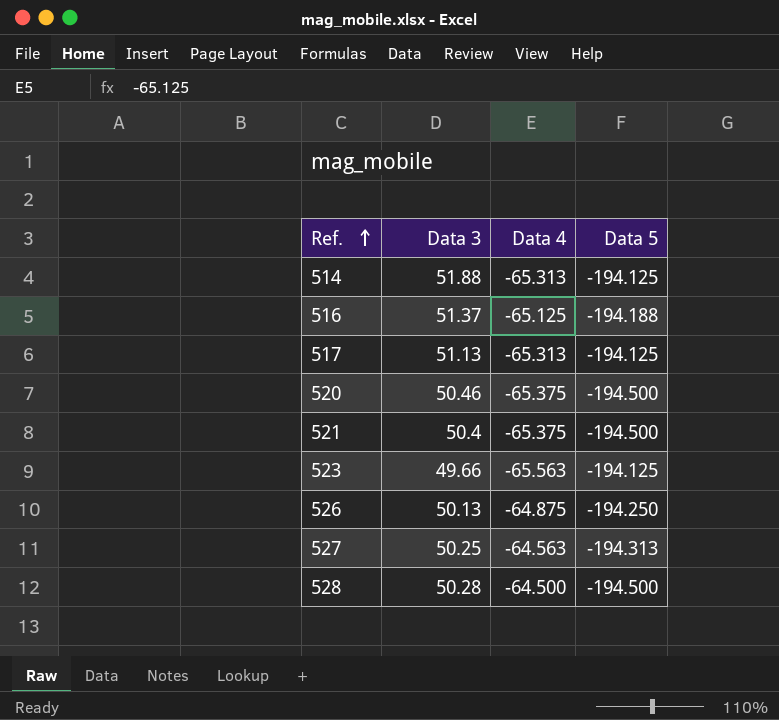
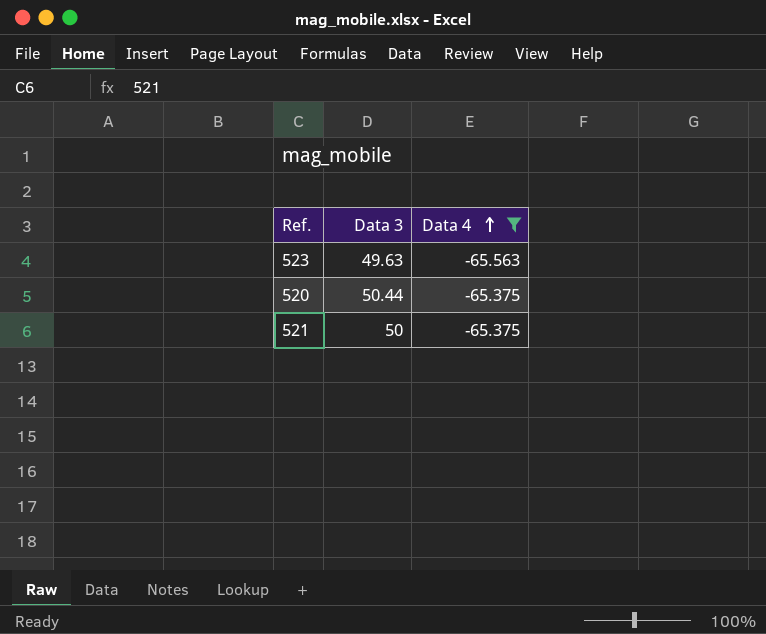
filter: none -> Data 4 <= -65.375
row order: Ref. ascending -> Data 4 ascending
column Data 5 | position: 4 -> none
523 | Data 3: 49.66 -> 49.63
520 | Data 3: 50.46 -> 50.44
521 | Data 3: 50.4 -> 50

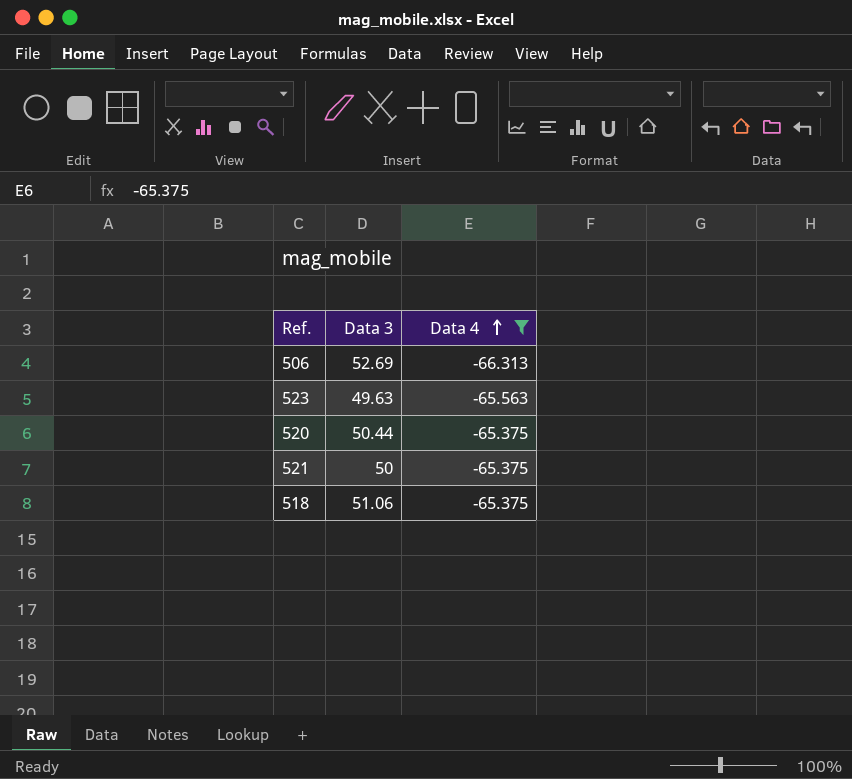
row 506: none -> 52.69 | -66.313
row 518: none -> 51.06 | -65.375

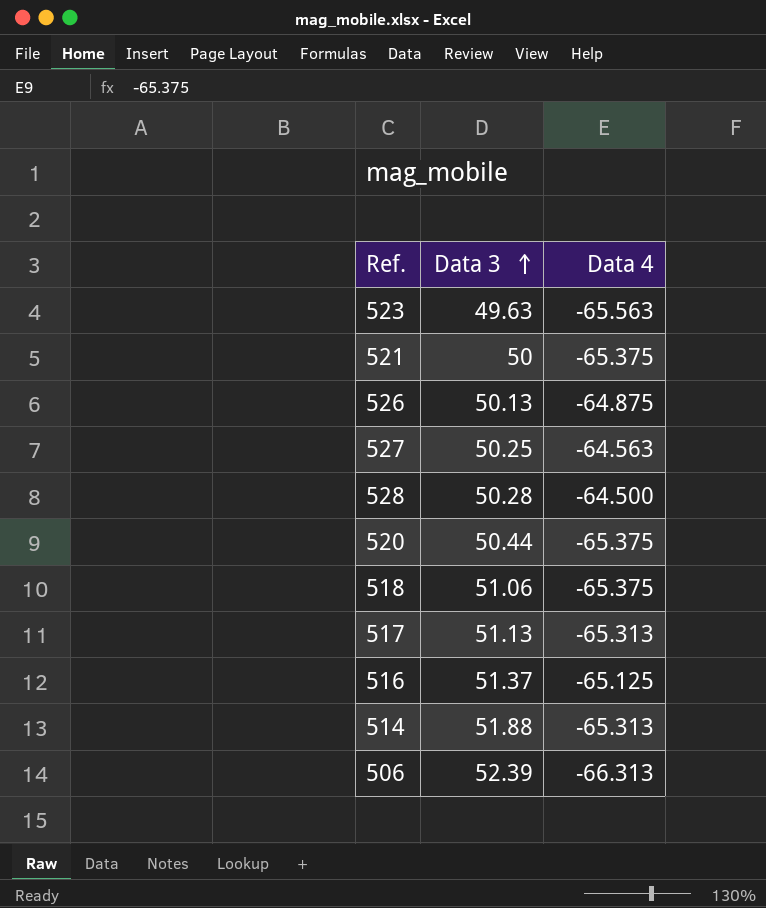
filter: Data 4 <= -65.375 -> none
row order: Data 4 ascending -> Data 3 ascending
506 | Data 3: 52.69 -> 52.39

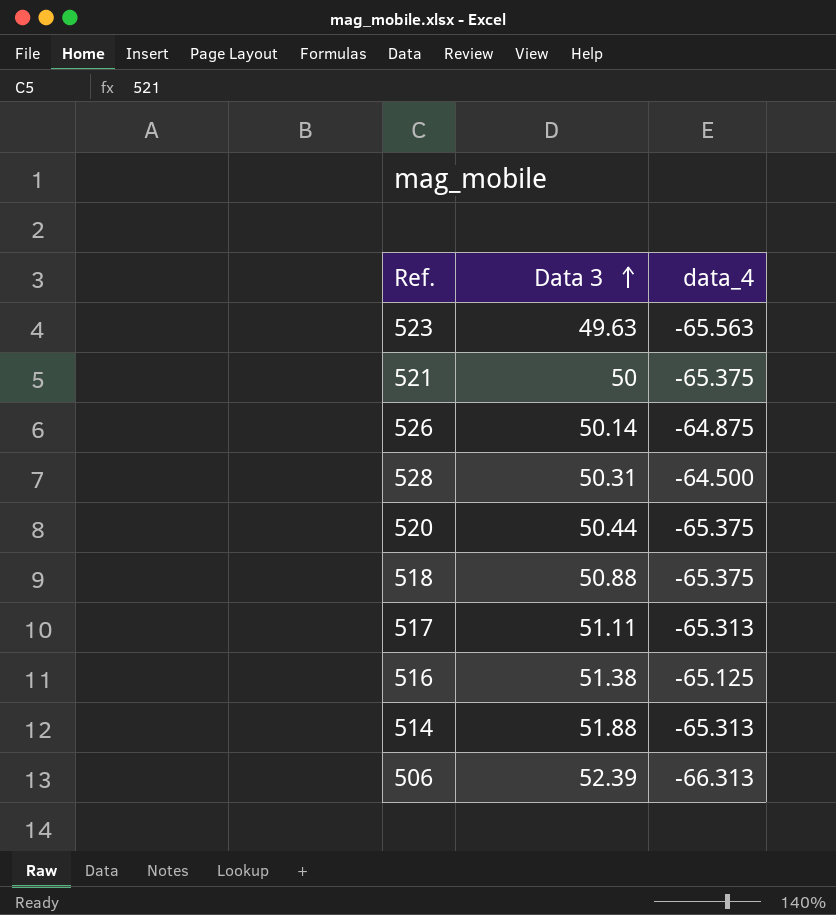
column name: Data 4 -> data_4
row 527: 50.25 | -64.563 -> none
526 | Data 3: 50.13 -> 50.14
528 | Data 3: 50.28 -> 50.31
518 | Data 3: 51.06 -> 50.88
517 | Data 3: 51.13 -> 51.11
516 | Data 3: 51.37 -> 51.38

